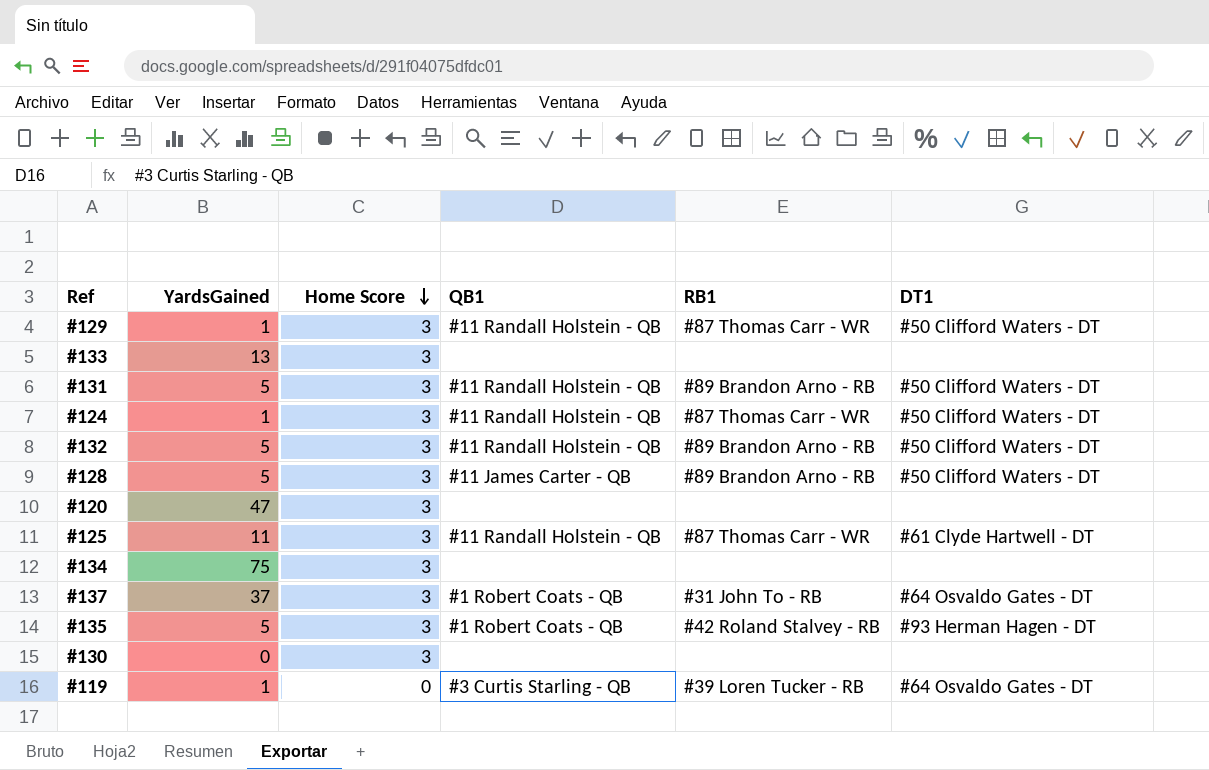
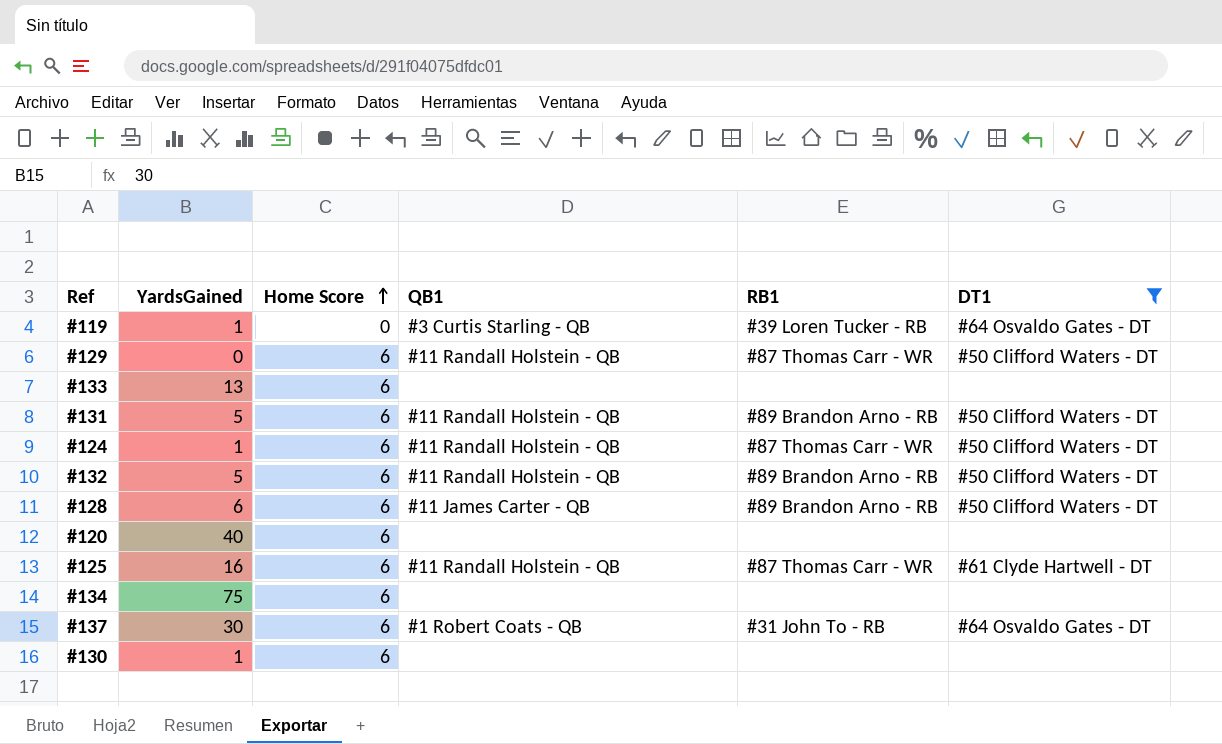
filter: none -> DT1 != #93 Herman Hagen - DT
row order: Home Score descending -> Home Score ascending
#129 | YardsGained: 1 -> 0
#129 | Home Score: 3 -> 6
#133 | Home Score: 3 -> 6
#131 | Home Score: 3 -> 6
#124 | Home Score: 3 -> 6
#132 | Home Score: 3 -> 6
#128 | YardsGained: 5 -> 6
#128 | Home Score: 3 -> 6
#120 | YardsGained: 47 -> 40
#120 | Home Score: 3 -> 6
#125 | YardsGained: 11 -> 16
#125 | Home Score: 3 -> 6
#134 | Home Score: 3 -> 6
#137 | YardsGained: 37 -> 30
#137 | Home Score: 3 -> 6
#130 | YardsGained: 0 -> 1
#130 | Home Score: 3 -> 6

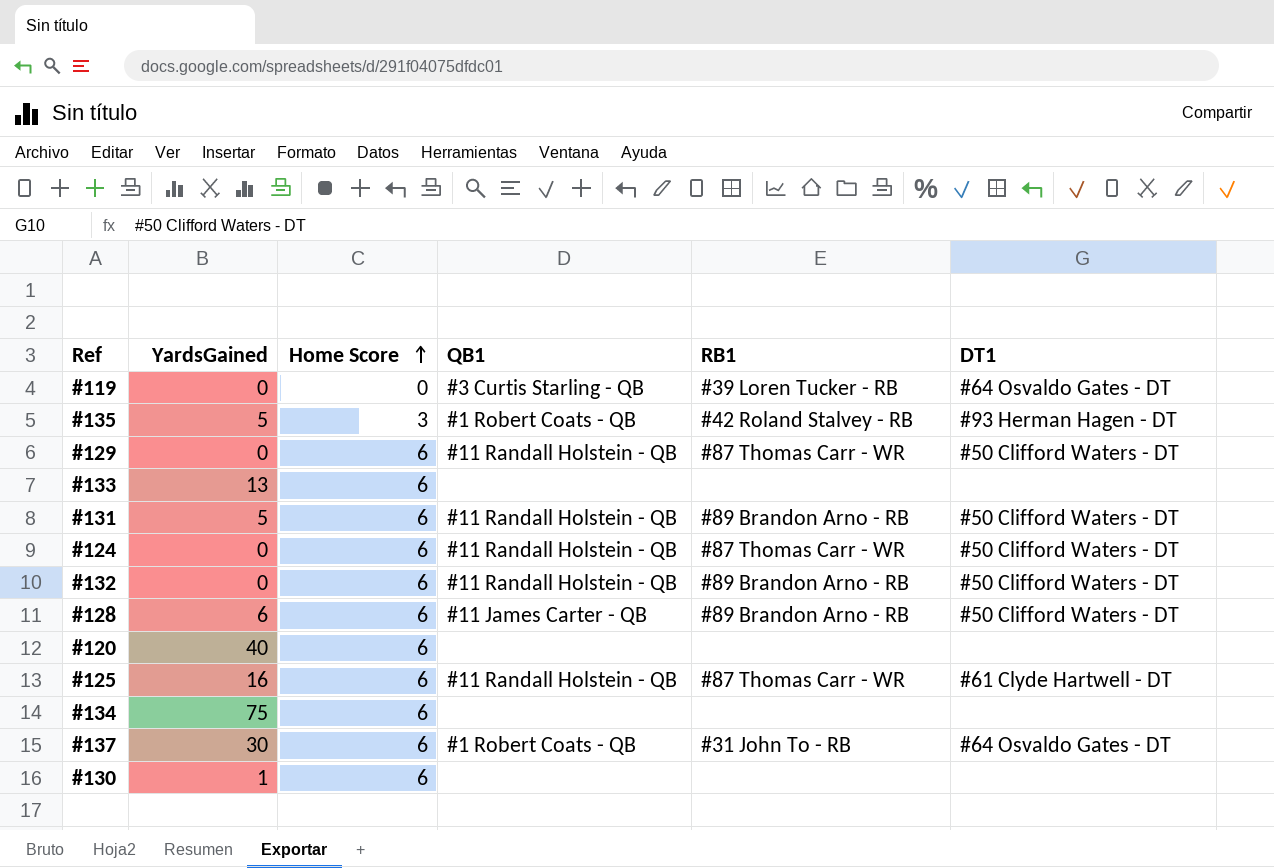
filter: DT1 != #93 Herman Hagen - DT -> none
#119 | YardsGained: 1 -> 0
#124 | YardsGained: 1 -> 0
#132 | YardsGained: 5 -> 0

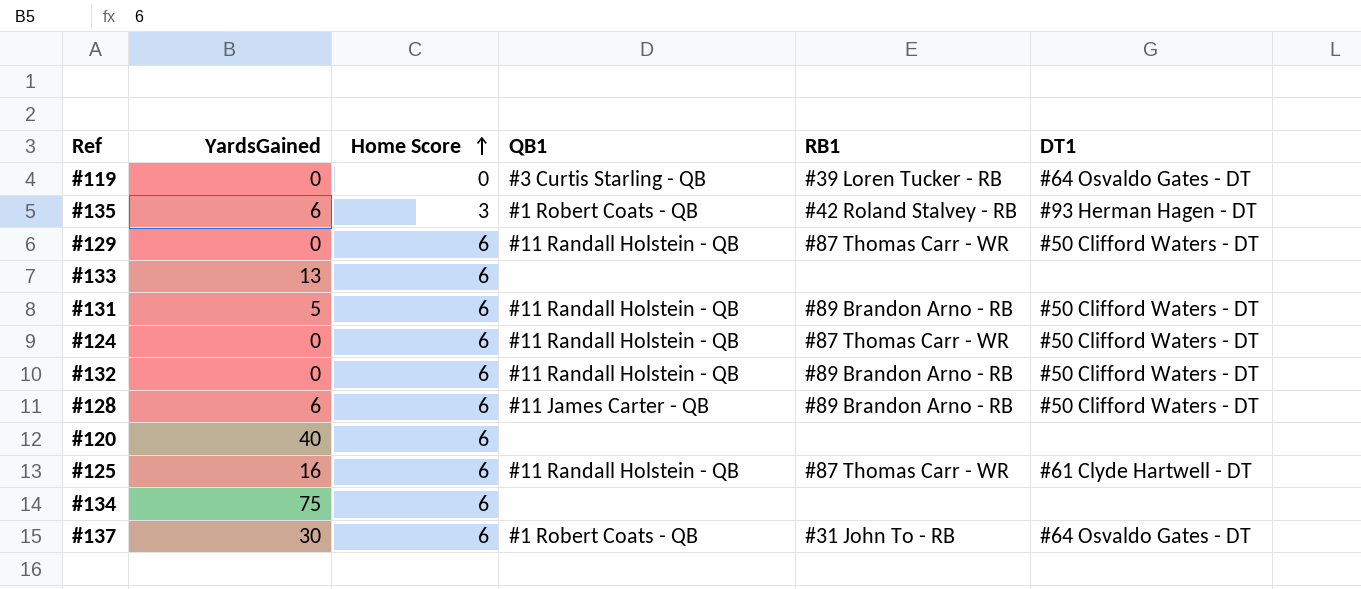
row #130: 1 | 6 | none | none | none -> none
#135 | YardsGained: 5 -> 6

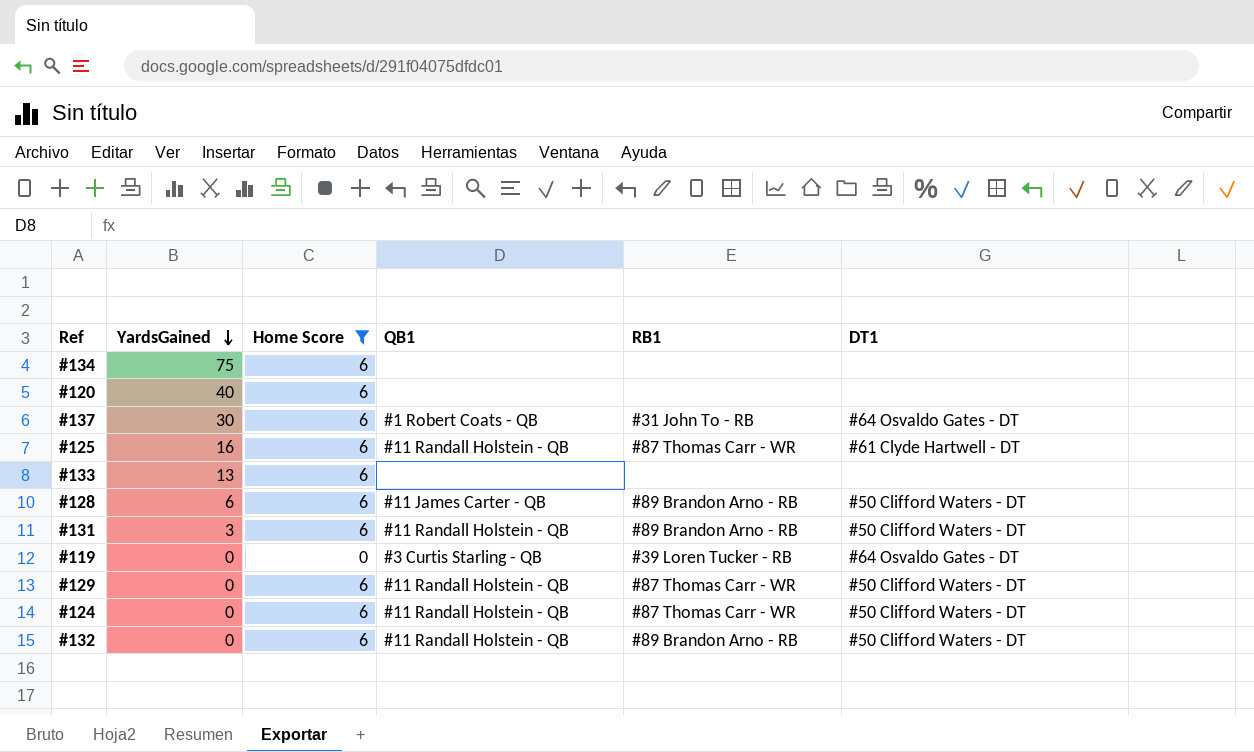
filter: none -> Home Score != 3
row order: Home Score ascending -> YardsGained descending
#131 | YardsGained: 5 -> 3

